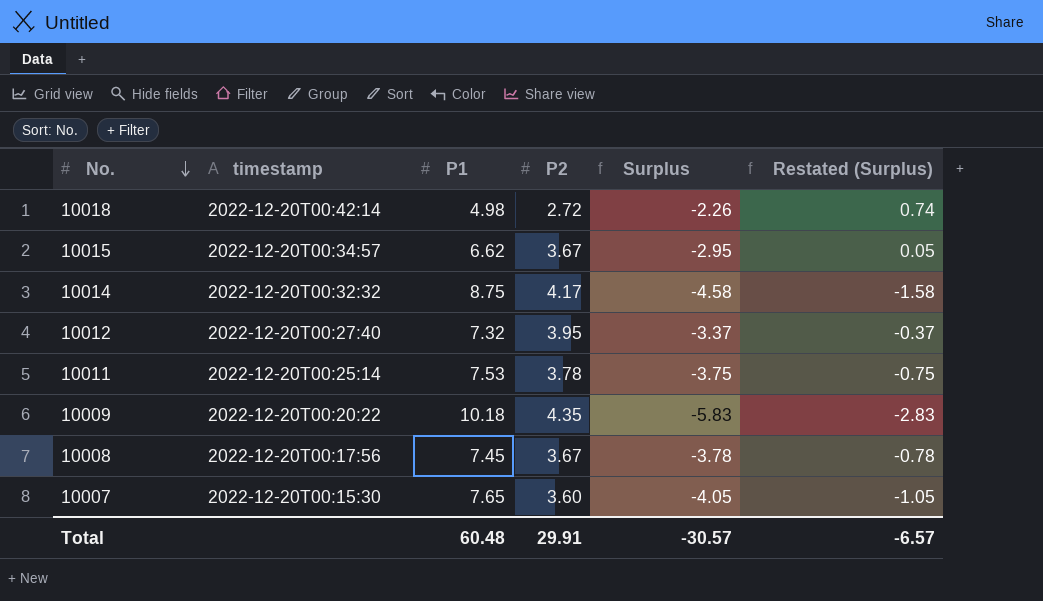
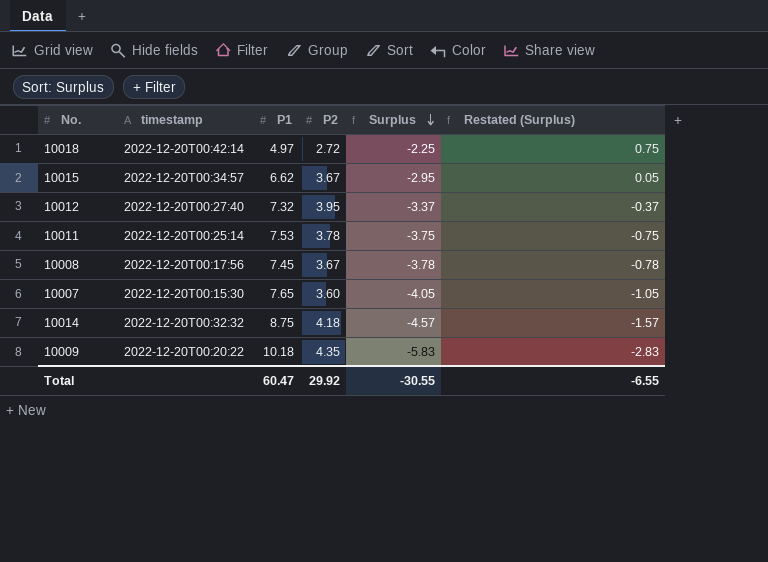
row order: No. descending -> Surplus descending
10018 | P1: 4.98 -> 4.97
10018 | Surplus: -2.26 -> -2.25
10018 | Restated (Surplus): 0.74 -> 0.75
10014 | P2: 4.17 -> 4.18
10014 | Surplus: -4.58 -> -4.57
10014 | Restated (Surplus): -1.58 -> -1.57
Total | P1: 60.48 -> 60.47
Total | P2: 29.91 -> 29.92
Total | Surplus: -30.57 -> -30.55
Total | Restated (Surplus): -6.57 -> -6.55

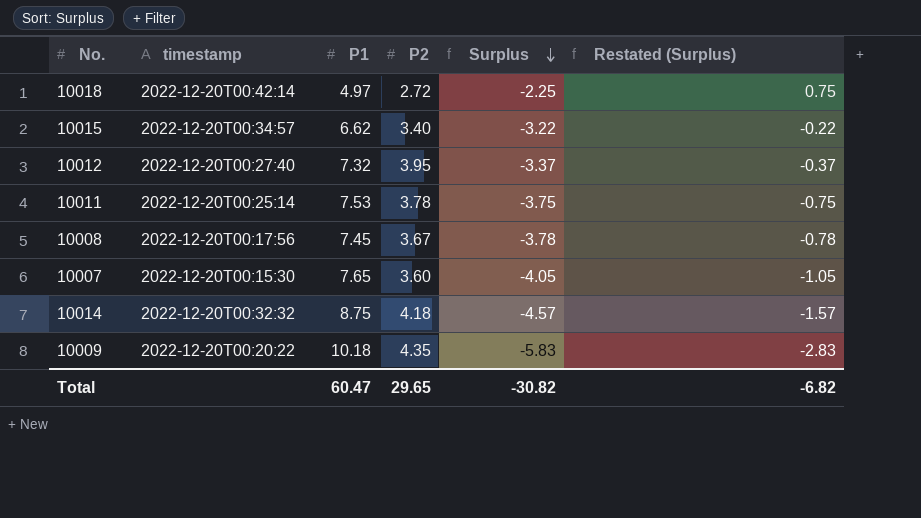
10015 | P2: 3.67 -> 3.40
10015 | Surplus: -2.95 -> -3.22
10015 | Restated (Surplus): 0.05 -> -0.22
Total | P2: 29.92 -> 29.65
Total | Surplus: -30.55 -> -30.82
Total | Restated (Surplus): -6.55 -> -6.82

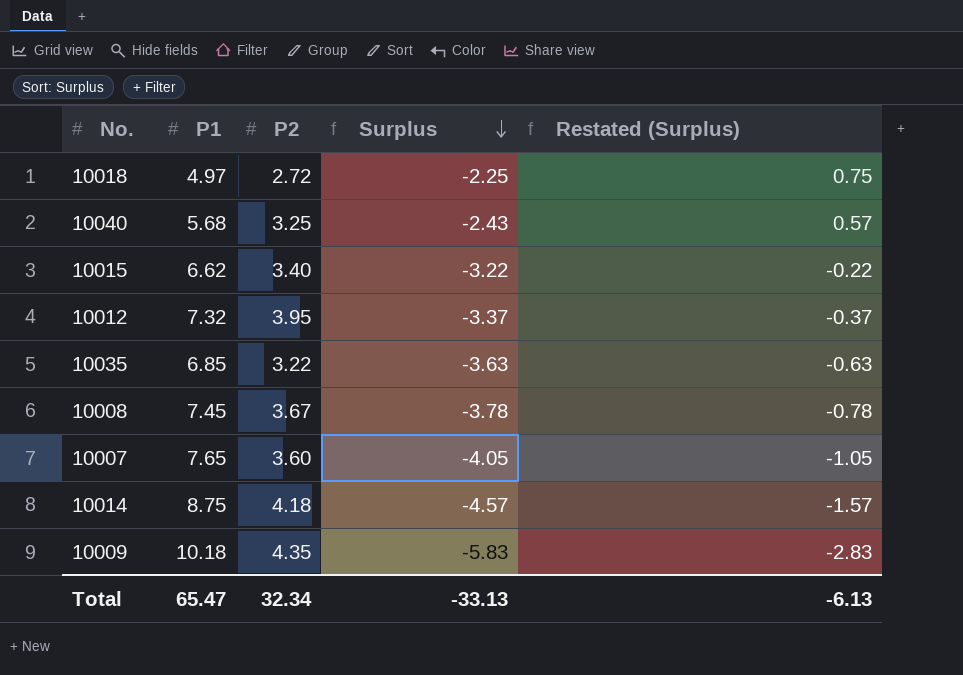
column timestamp | position: 2 -> none
row 10011: 2022-12-20T00:25:14 | 7.53 | 3.78 | -3.75 | -0.75 -> none
row 10040: none -> 5.68 | 3.25 | -2.43 | 0.57
row 10035: none -> 6.85 | 3.22 | -3.63 | -0.63
Total | P1: 60.47 -> 65.47
Total | P2: 29.65 -> 32.34
Total | Surplus: -30.82 -> -33.13
Total | Restated (Surplus): -6.82 -> -6.13

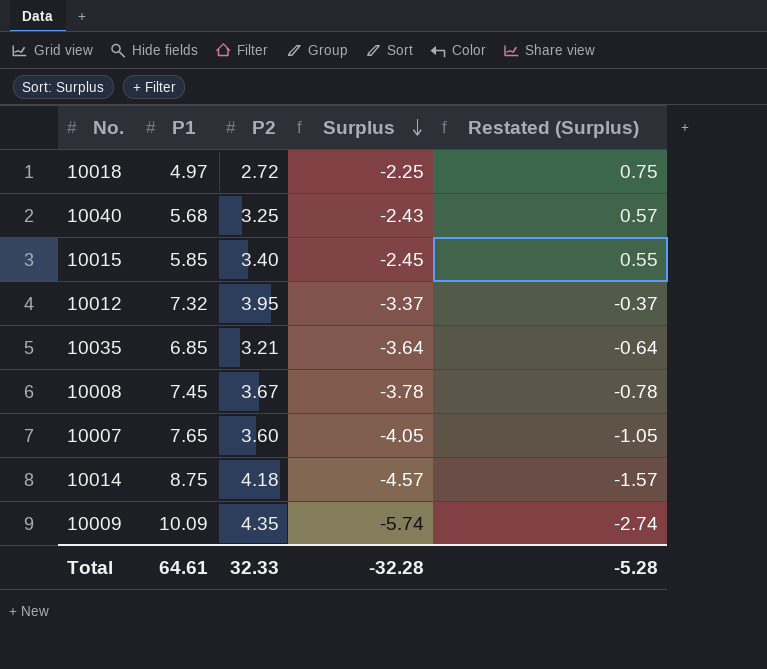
10015 | P1: 6.62 -> 5.85
10015 | Surplus: -3.22 -> -2.45
10015 | Restated (Surplus): -0.22 -> 0.55
10035 | P2: 3.22 -> 3.21
10035 | Surplus: -3.63 -> -3.64
10035 | Restated (Surplus): -0.63 -> -0.64
10009 | P1: 10.18 -> 10.09
10009 | Surplus: -5.83 -> -5.74
10009 | Restated (Surplus): -2.83 -> -2.74
Total | P1: 65.47 -> 64.61
Total | P2: 32.34 -> 32.33
Total | Surplus: -33.13 -> -32.28
Total | Restated (Surplus): -6.13 -> -5.28

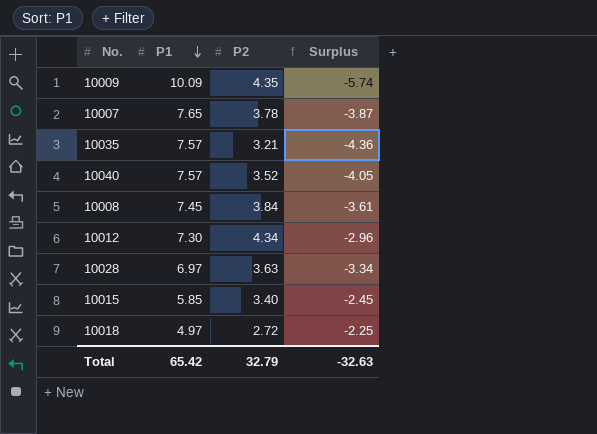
row order: Surplus descending -> P1 descending
column Restated (Surplus) | formula: [Surplus] + 3 -> none
row 10014: 8.75 | 4.18 | -4.57 | -1.57 -> none
10007 | P2: 3.60 -> 3.78
10007 | Surplus: -4.05 -> -3.87
10035 | P1: 6.85 -> 7.57
10035 | Surplus: -3.64 -> -4.36
10040 | P1: 5.68 -> 7.57
10040 | P2: 3.25 -> 3.52
10040 | Surplus: -2.43 -> -4.05
10008 | P2: 3.67 -> 3.84
10008 | Surplus: -3.78 -> -3.61
10012 | P1: 7.32 -> 7.30
10012 | P2: 3.95 -> 4.34
10012 | Surplus: -3.37 -> -2.96
row 10028: none -> 6.97 | 3.63 | -3.34
Total | P1: 64.61 -> 65.42
Total | P2: 32.33 -> 32.79
Total | Surplus: -32.28 -> -32.63

